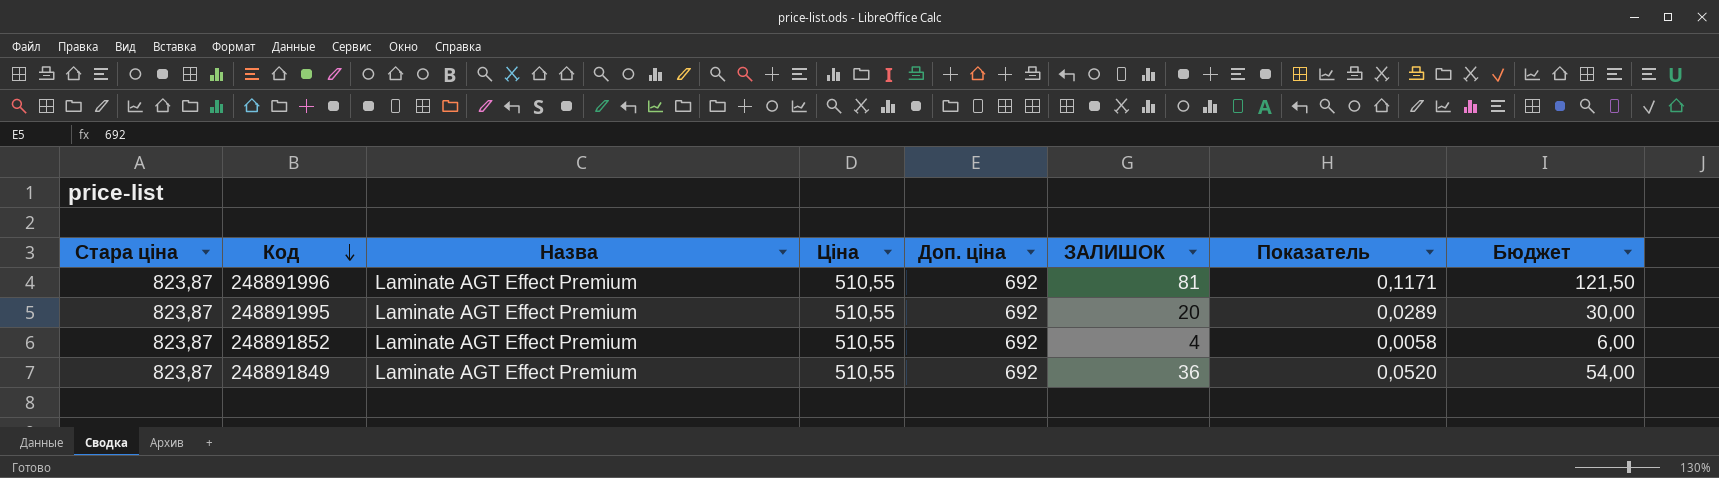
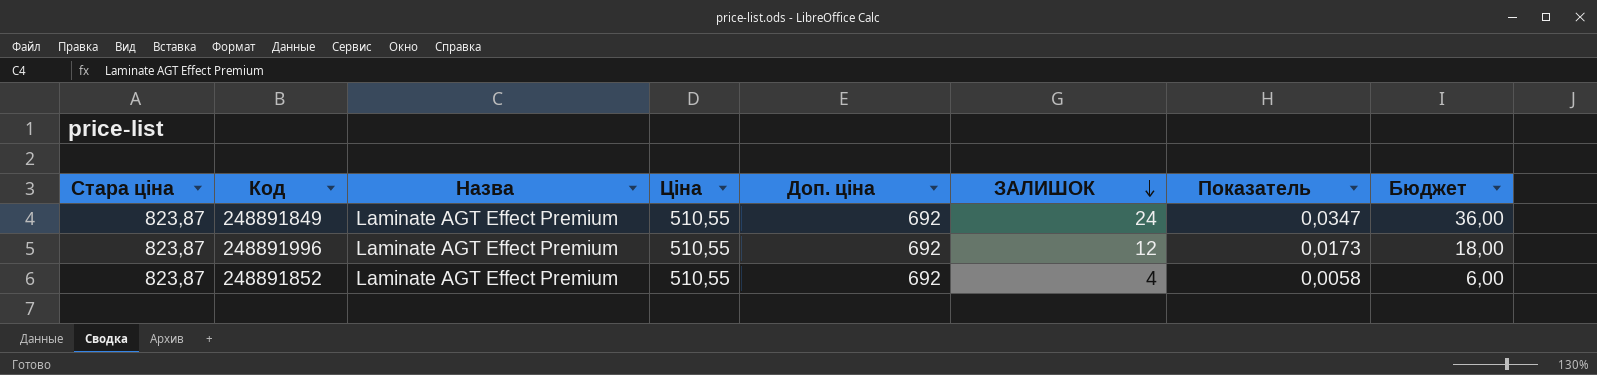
row order: Код descending -> ЗАЛИШОК descending
row 248891995: 823,87 | Laminate AGT Effect Premium | 510,55 | 692 | 20 | 0,0289 | 30,00 -> none
248891849 | ЗАЛИШОК: 36 -> 24
248891849 | Показатель: 0,0520 -> 0,0347
248891849 | Бюджет: 54,00 -> 36,00
248891996 | ЗАЛИШОК: 81 -> 12
248891996 | Показатель: 0,1171 -> 0,0173
248891996 | Бюджет: 121,50 -> 18,00

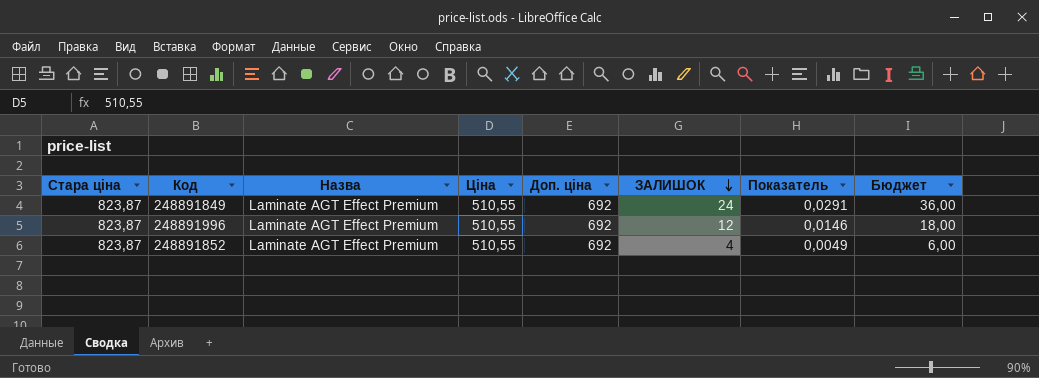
column Показатель | formula: [ЗАЛИШОК] / [Доп. ціна] -> [ЗАЛИШОК] / [Стара ціна]

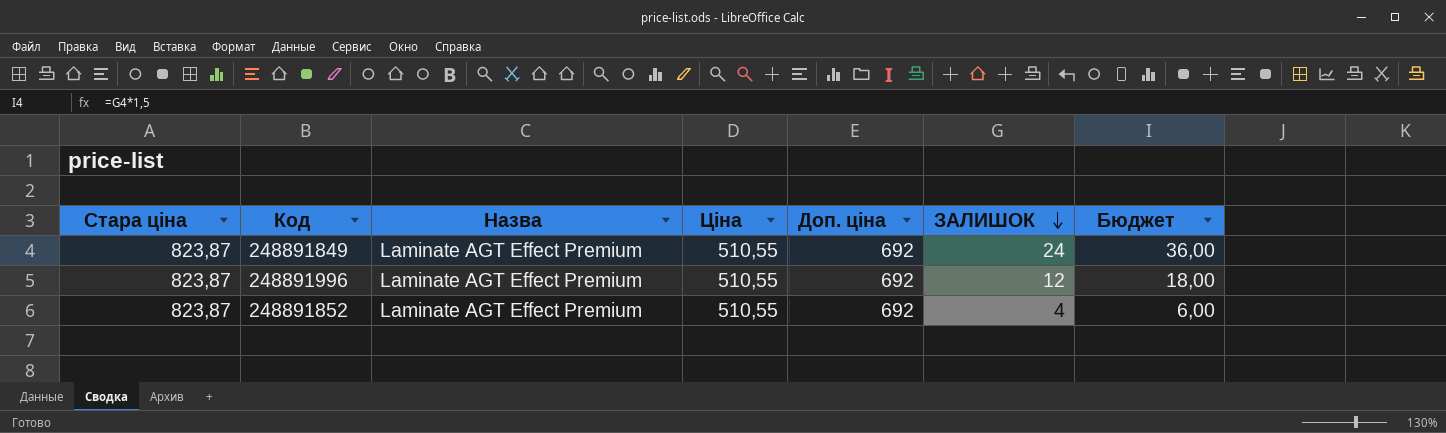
column Показатель | formula: [ЗАЛИШОК] / [Стара ціна] -> none

